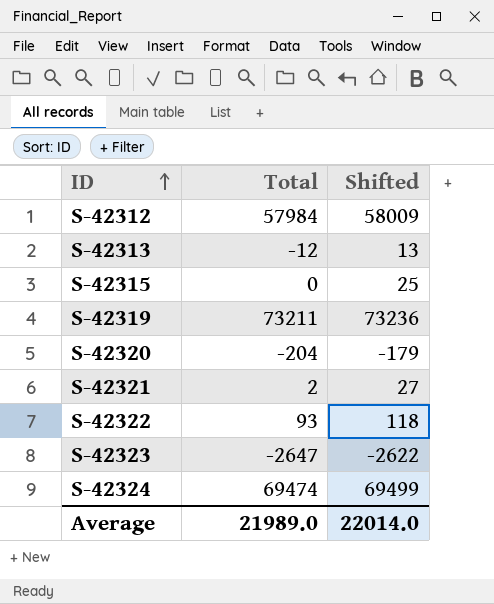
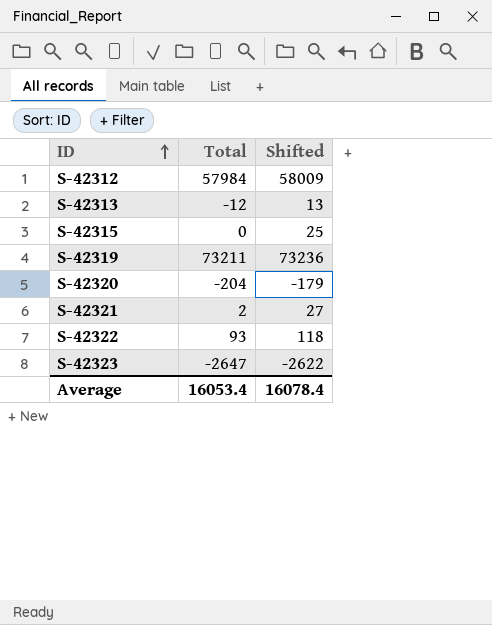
row S-42324: 69474 | 69499 -> none
Average | Total: 21989.0 -> 16053.4
Average | Shifted: 22014.0 -> 16078.4

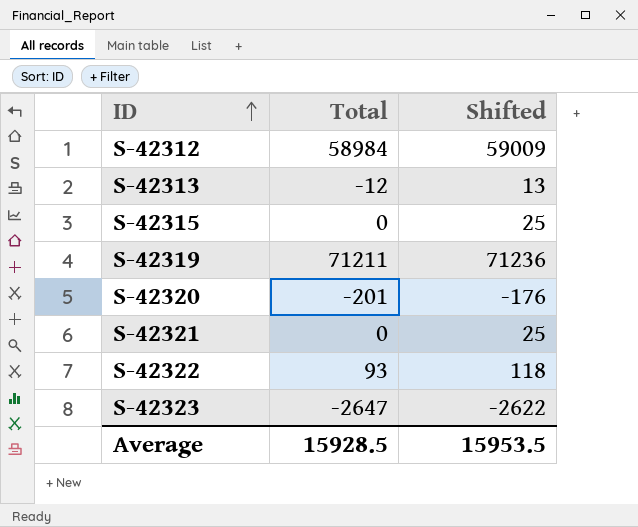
S-42312 | Total: 57984 -> 58984
S-42312 | Shifted: 58009 -> 59009
S-42319 | Total: 73211 -> 71211
S-42319 | Shifted: 73236 -> 71236
S-42320 | Total: -204 -> -201
S-42320 | Shifted: -179 -> -176
S-42321 | Total: 2 -> 0
S-42321 | Shifted: 27 -> 25
Average | Total: 16053.4 -> 15928.5
Average | Shifted: 16078.4 -> 15953.5

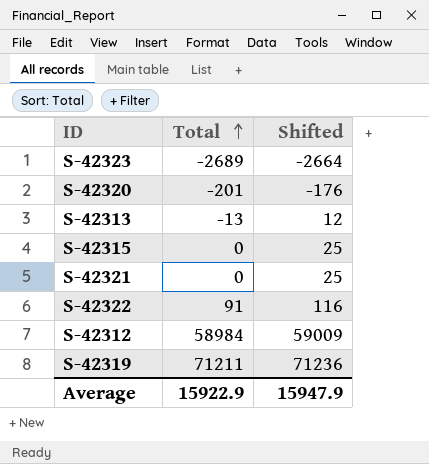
row order: ID ascending -> Total ascending
S-42323 | Total: -2647 -> -2689
S-42323 | Shifted: -2622 -> -2664
S-42313 | Total: -12 -> -13
S-42313 | Shifted: 13 -> 12
S-42322 | Total: 93 -> 91
S-42322 | Shifted: 118 -> 116
Average | Total: 15928.5 -> 15922.9
Average | Shifted: 15953.5 -> 15947.9

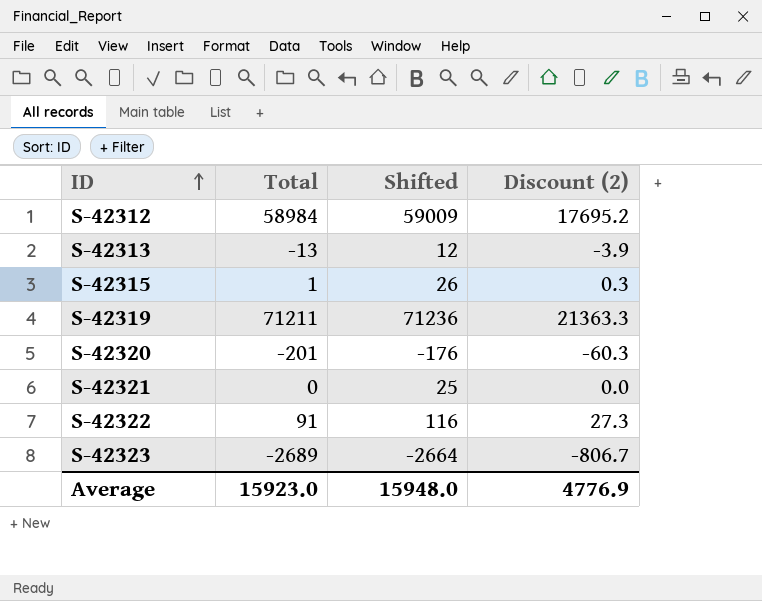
row order: Total ascending -> ID ascending
column Discount (2) | formula: none -> [Total] * 0.3
S-42315 | Total: 0 -> 1
S-42315 | Shifted: 25 -> 26
Average | Total: 15922.9 -> 15923.0
Average | Shifted: 15947.9 -> 15948.0

